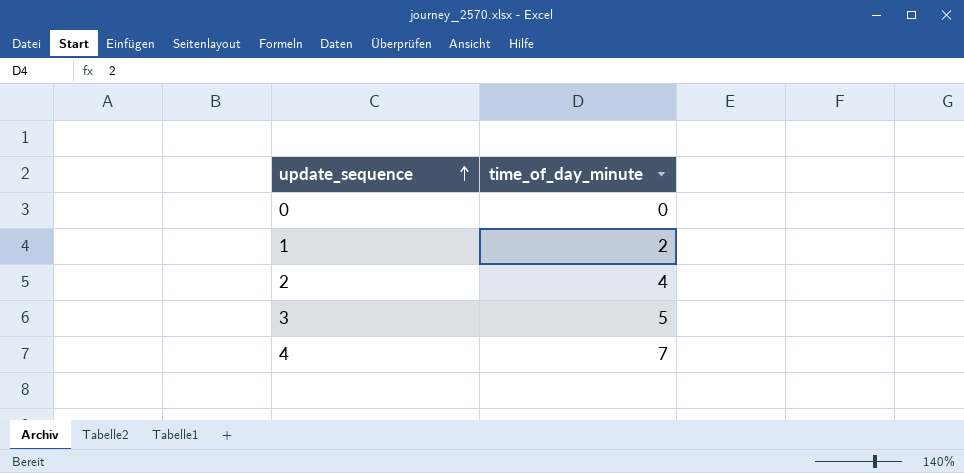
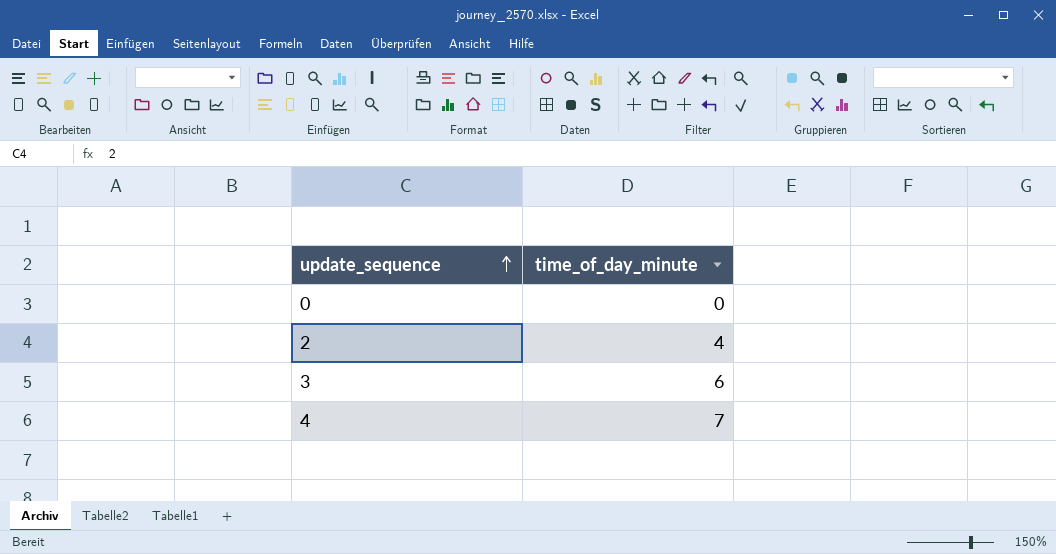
row 1: 2 -> none
3 | time_of_day_minute: 5 -> 6

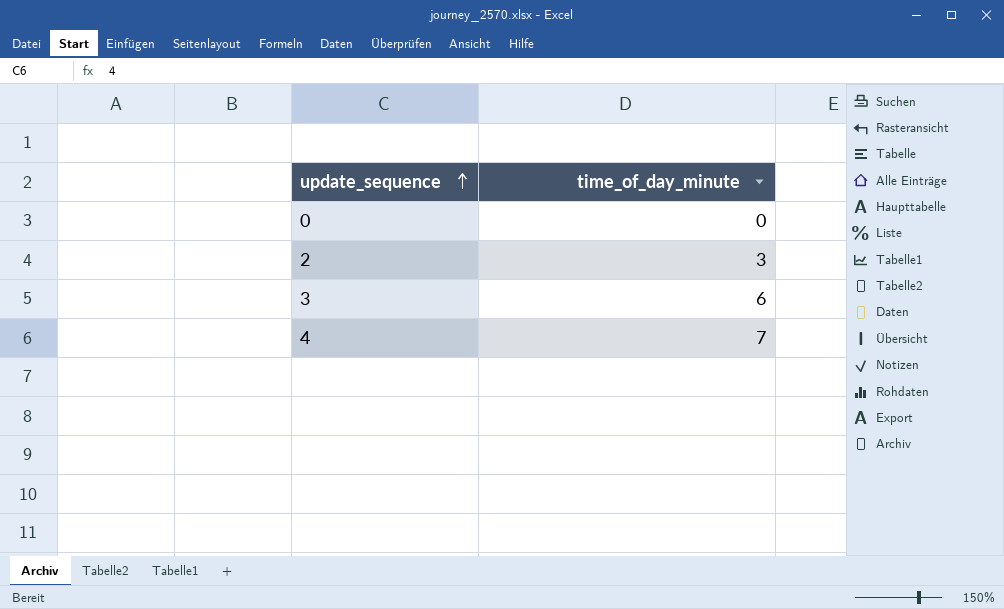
2 | time_of_day_minute: 4 -> 3

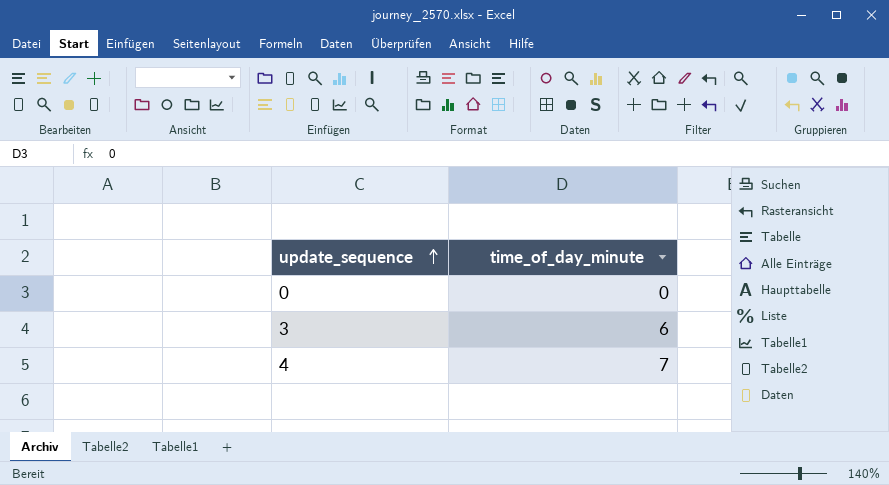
row 2: 3 -> none

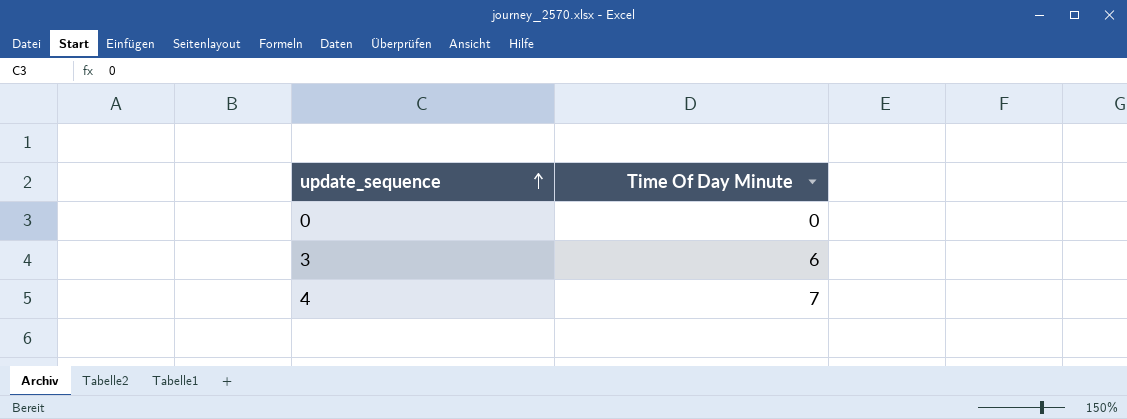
column name: time_of_day_minute -> Time Of Day Minute

